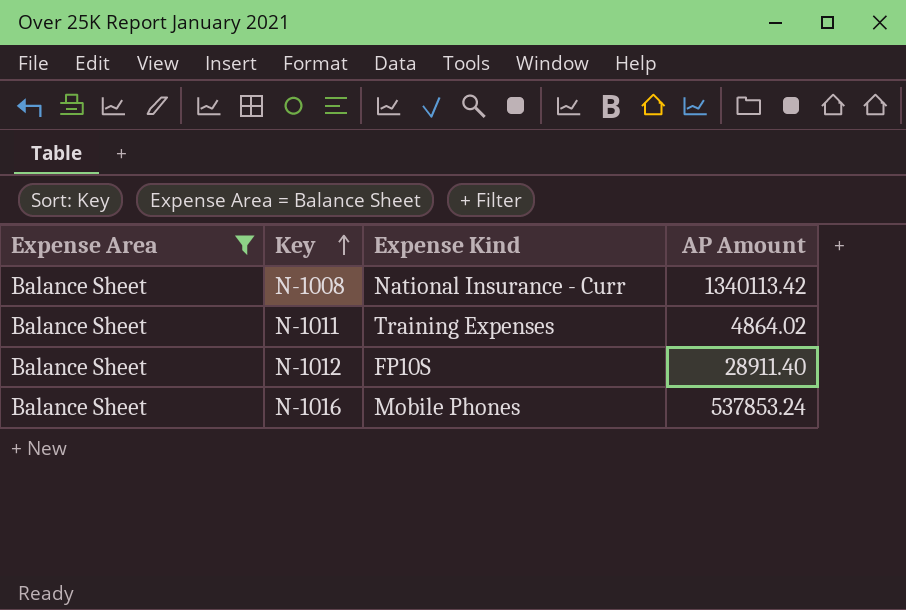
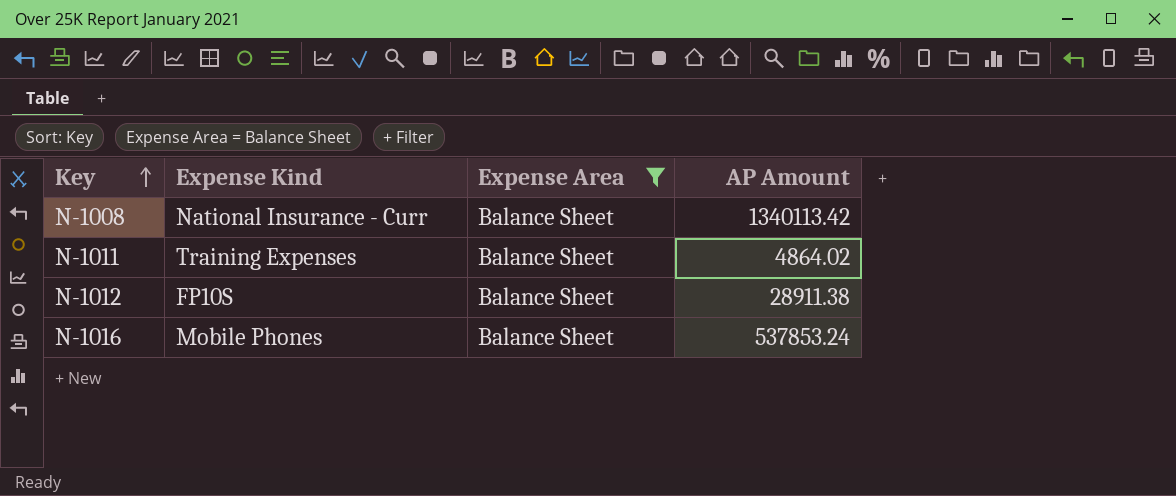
column Expense Area | position: 1 -> 3
N-1012 | AP Amount: 28911.40 -> 28911.38

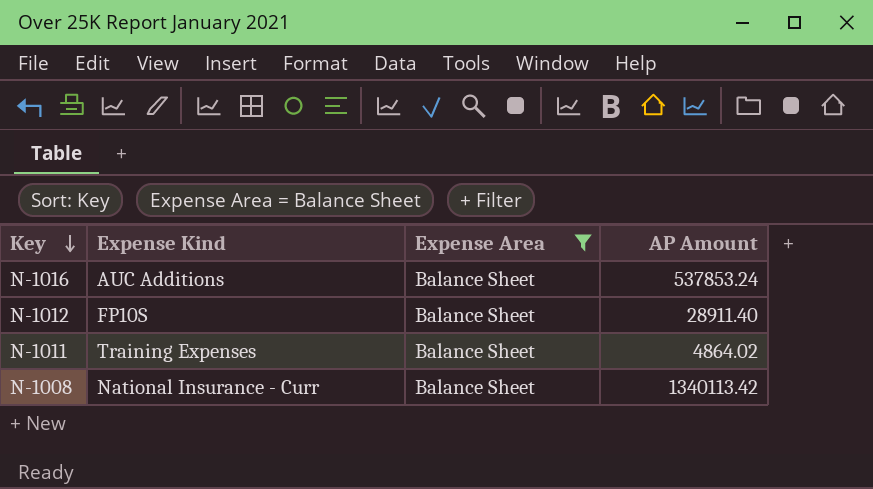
row order: Key ascending -> Key descending
N-1016 | Expense Kind: Mobile Phones -> AUC Additions
N-1012 | AP Amount: 28911.38 -> 28911.40

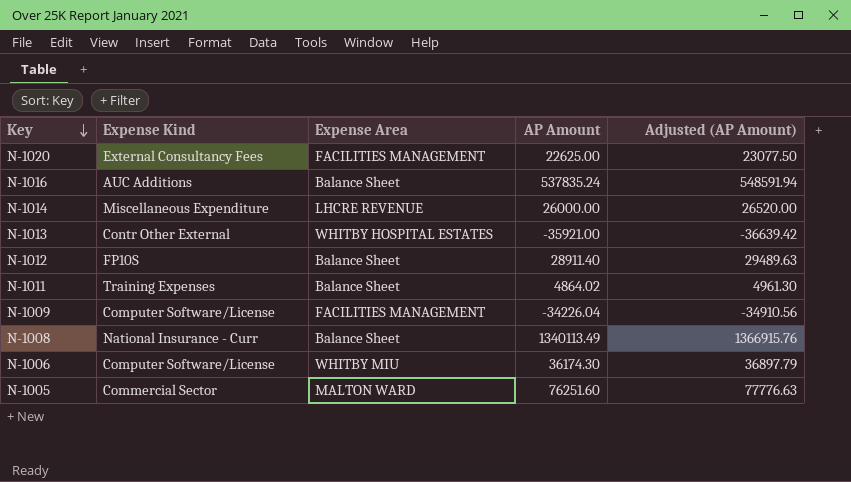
filter: Expense Area = Balance Sheet -> none
column Adjusted (AP Amount) | formula: none -> [AP Amount] * 1.02
N-1016 | AP Amount: 537853.24 -> 537835.24
N-1008 | AP Amount: 1340113.42 -> 1340113.49

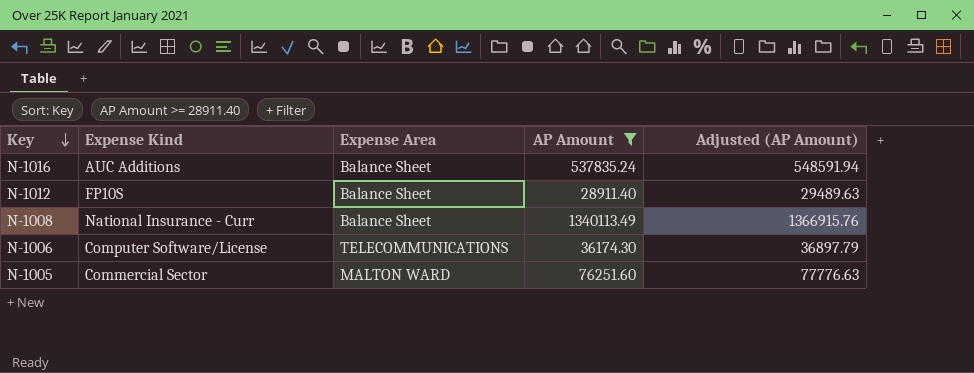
filter: none -> AP Amount >= 28911.40
N-1006 | Expense Area: WHITBY MIU -> TELECOMMUNICATIONS

